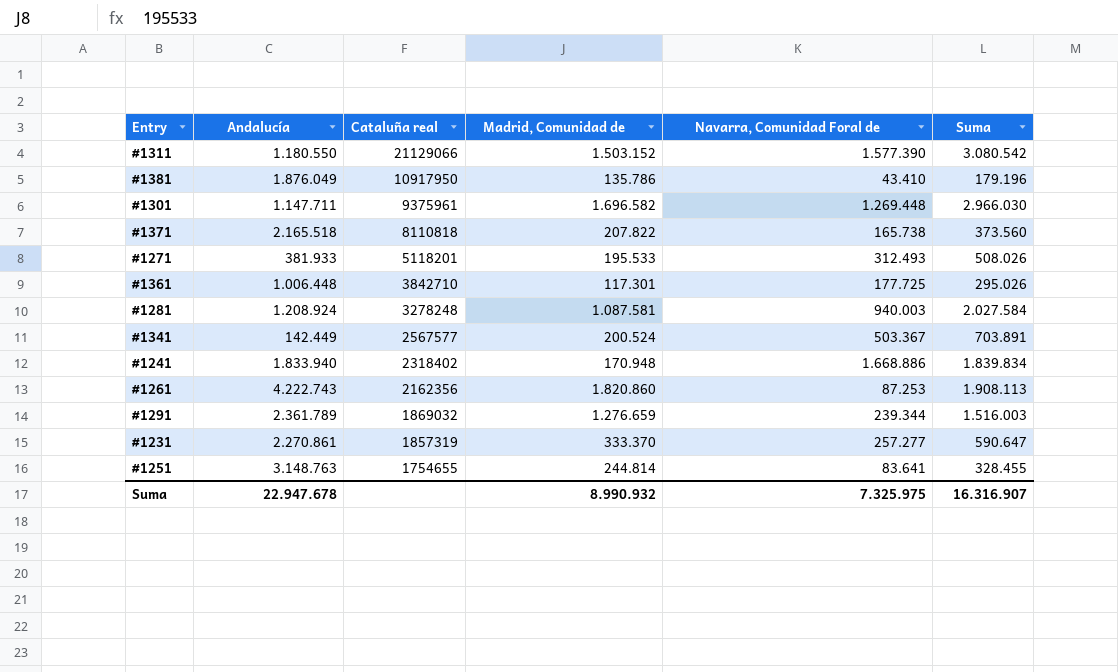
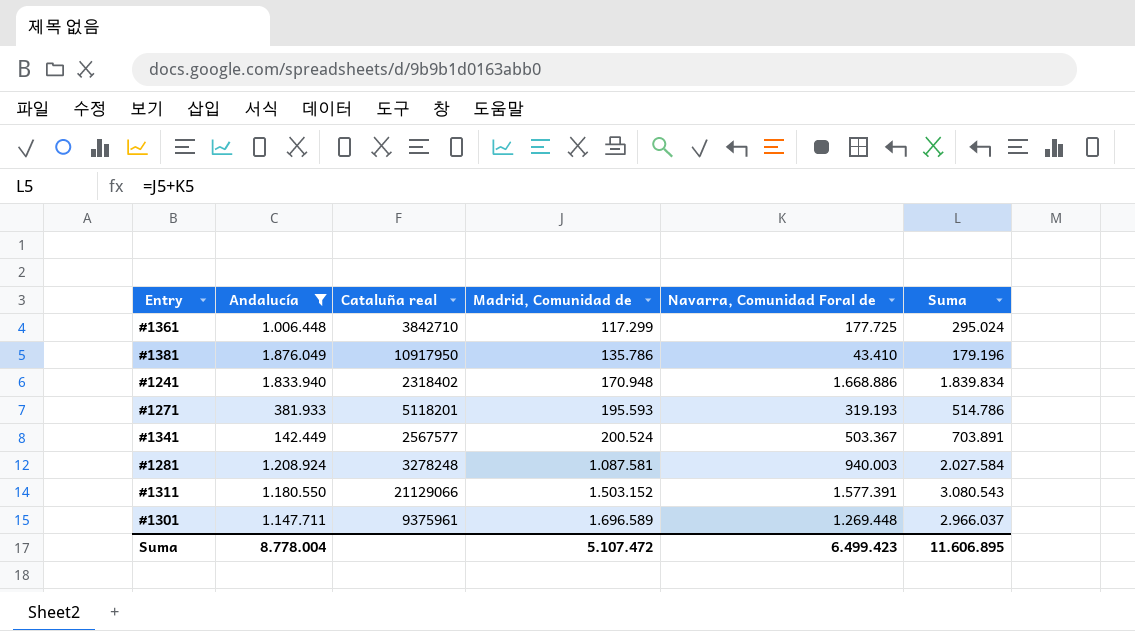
filter: none -> Andalucía <= 1.876.049
row order: Cataluña real descending -> Madrid, Comunidad de ascending
#1361 | Madrid, Comunidad de: 117.301 -> 117.299
#1361 | Suma: 295.026 -> 295.024
#1271 | Madrid, Comunidad de: 195.533 -> 195.593
#1271 | Navarra, Comunidad Foral de: 312.493 -> 319.193
#1271 | Suma: 508.026 -> 514.786
#1311 | Navarra, Comunidad Foral de: 1.577.390 -> 1.577.391
#1311 | Suma: 3.080.542 -> 3.080.543
#1301 | Madrid, Comunidad de: 1.696.582 -> 1.696.589
#1301 | Suma: 2.966.030 -> 2.966.037
Suma | Andalucía: 22.947.678 -> 8.778.004
Suma | Madrid, Comunidad de: 8.990.932 -> 5.107.472
Suma | Navarra, Comunidad Foral de: 7.325.975 -> 6.499.423
Suma | Suma: 16.316.907 -> 11.606.895

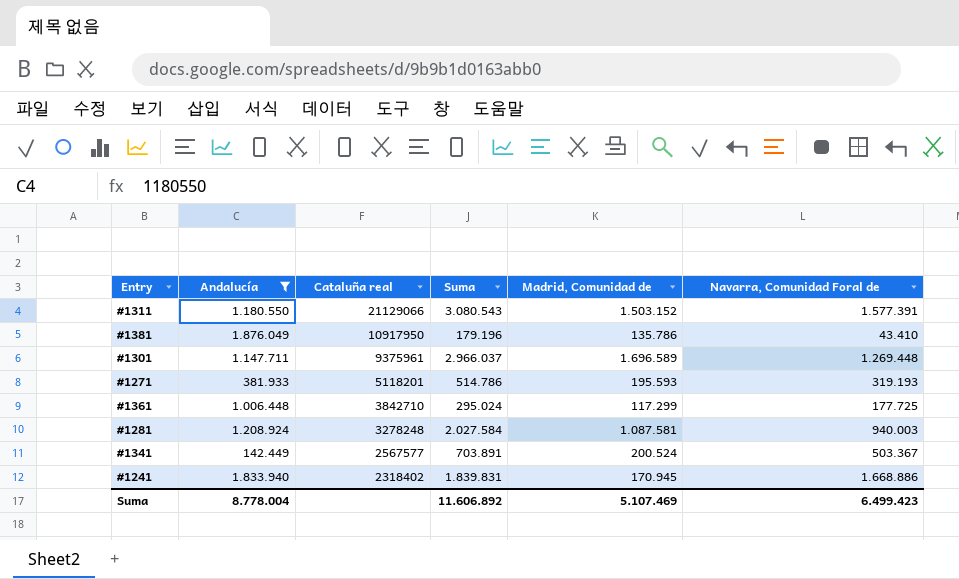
row order: Madrid, Comunidad de ascending -> Cataluña real descending
column Suma | position: 6 -> 4
#1241 | Suma: 1.839.834 -> 1.839.831
#1241 | Madrid, Comunidad de: 170.948 -> 170.945
Suma | Suma: 11.606.895 -> 11.606.892
Suma | Madrid, Comunidad de: 5.107.472 -> 5.107.469

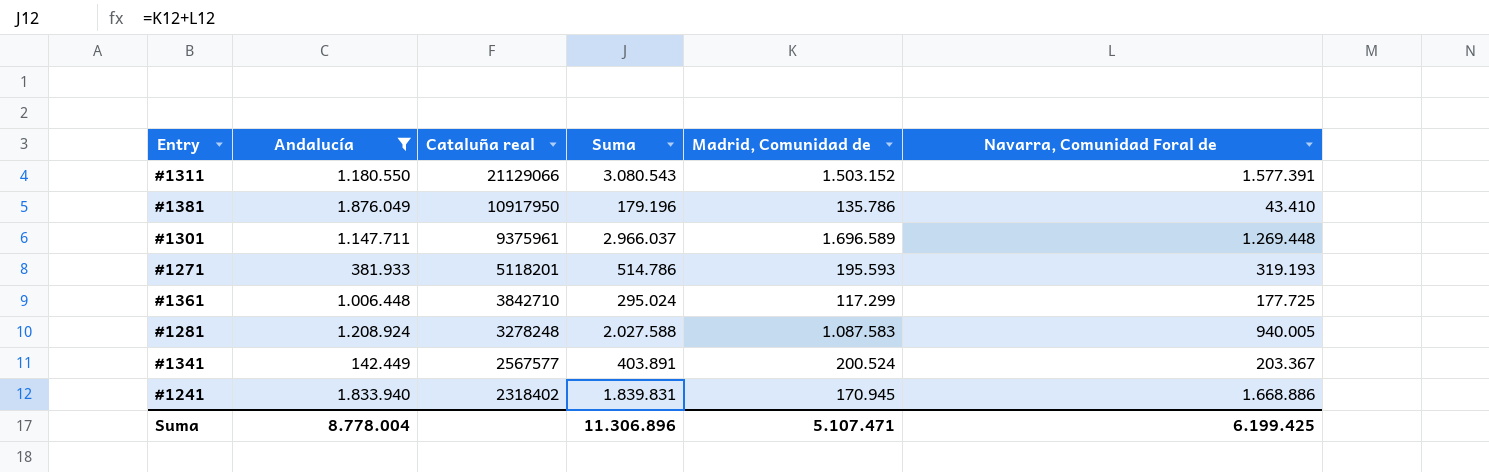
#1281 | Suma: 2.027.584 -> 2.027.588
#1281 | Madrid, Comunidad de: 1.087.581 -> 1.087.583
#1281 | Navarra, Comunidad Foral de: 940.003 -> 940.005
#1341 | Suma: 703.891 -> 403.891
#1341 | Navarra, Comunidad Foral de: 503.367 -> 203.367
Suma | Suma: 11.606.892 -> 11.306.896
Suma | Madrid, Comunidad de: 5.107.469 -> 5.107.471
Suma | Navarra, Comunidad Foral de: 6.499.423 -> 6.199.425

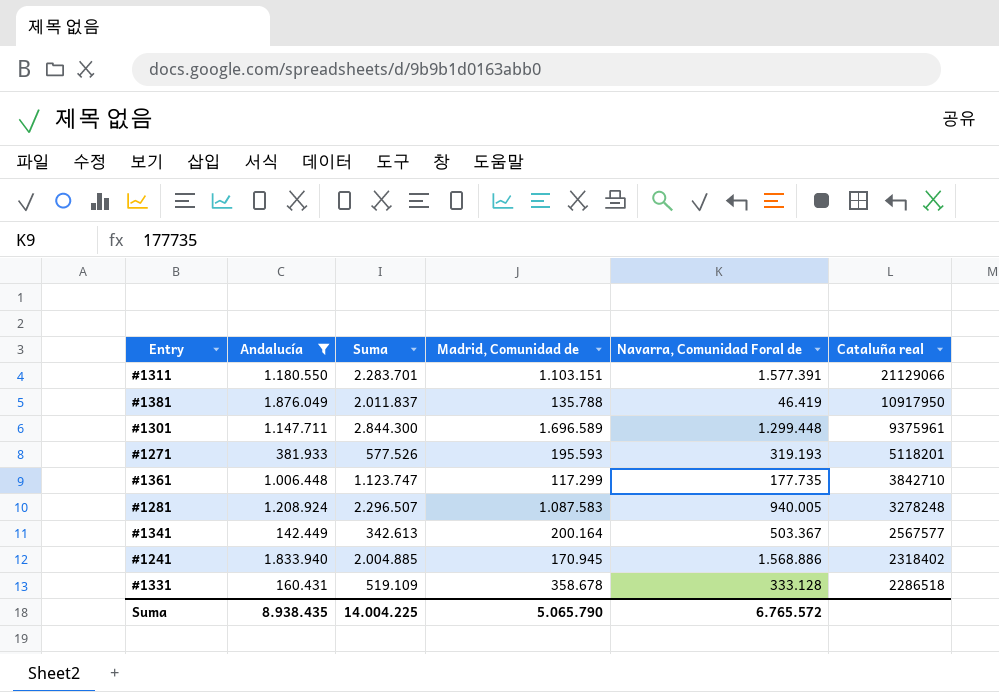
column Suma | formula: [Madrid, Comunidad de] + [Navarra, Comunidad Foral de] -> [Andalucía] + [Madrid, Comunidad de]
column Cataluña real | position: 3 -> 6
#1311 | Madrid, Comunidad de: 1.503.152 -> 1.103.151
#1381 | Madrid, Comunidad de: 135.786 -> 135.788
#1381 | Navarra, Comunidad Foral de: 43.410 -> 46.419
#1301 | Navarra, Comunidad Foral de: 1.269.448 -> 1.299.448
#1361 | Navarra, Comunidad Foral de: 177.725 -> 177.735
#1341 | Madrid, Comunidad de: 200.524 -> 200.164
#1341 | Navarra, Comunidad Foral de: 203.367 -> 503.367
#1241 | Navarra, Comunidad Foral de: 1.668.886 -> 1.568.886
row #1331: none -> 160.431 | 519.109 | 358.678 | 333.128 | 2286518
Suma | Andalucía: 8.778.004 -> 8.938.435
Suma | Suma: 11.306.896 -> 14.004.225
Suma | Madrid, Comunidad de: 5.107.471 -> 5.065.790
Suma | Navarra, Comunidad Foral de: 6.199.425 -> 6.765.572

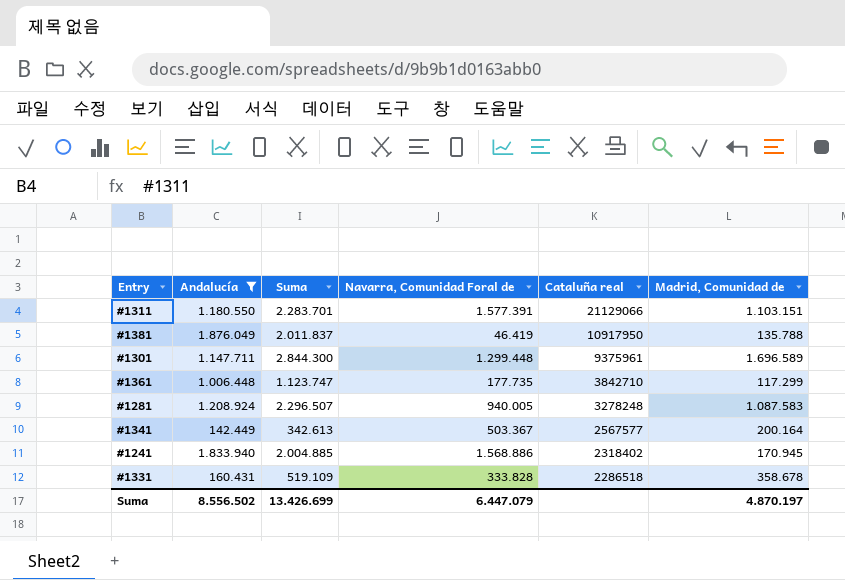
column Madrid, Comunidad de | position: 4 -> 6
row #1271: 381.933 | 577.526 | 195.593 | 319.193 | 5118201 -> none
#1331 | Navarra, Comunidad Foral de: 333.128 -> 333.828
Suma | Andalucía: 8.938.435 -> 8.556.502
Suma | Suma: 14.004.225 -> 13.426.699
Suma | Navarra, Comunidad Foral de: 6.765.572 -> 6.447.079
Suma | Madrid, Comunidad de: 5.065.790 -> 4.870.197

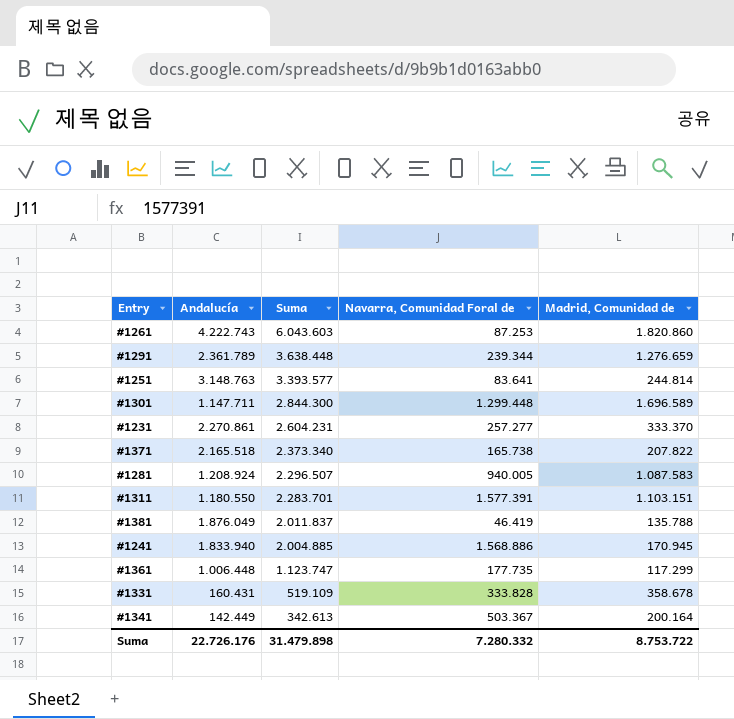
filter: Andalucía <= 1.876.049 -> none
row order: Cataluña real descending -> Suma descending
column Cataluña real | position: 5 -> none
Suma | Andalucía: 8.556.502 -> 22.726.176
Suma | Suma: 13.426.699 -> 31.479.898
Suma | Navarra, Comunidad Foral de: 6.447.079 -> 7.280.332
Suma | Madrid, Comunidad de: 4.870.197 -> 8.753.722

